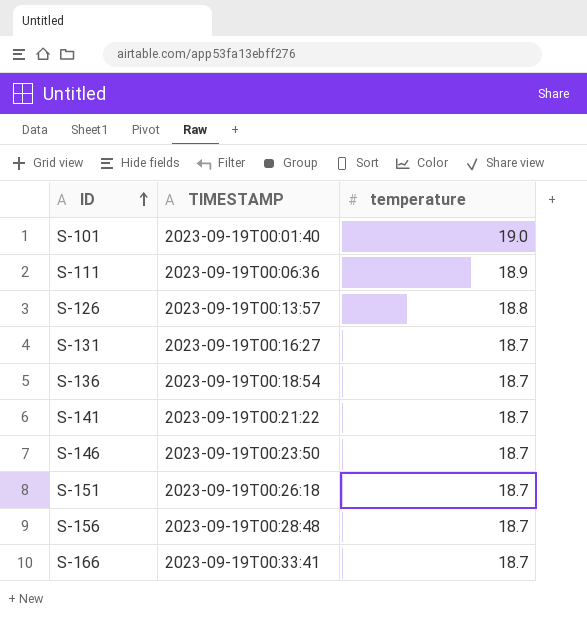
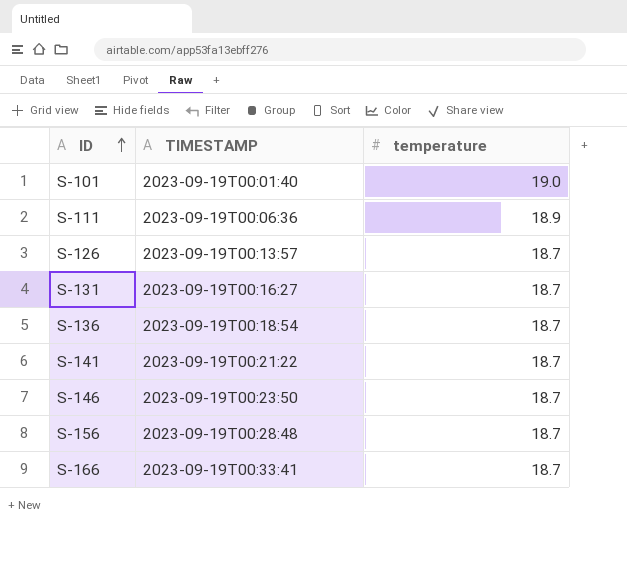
row S-151: 2023-09-19T00:26:18 | 18.7 -> none
S-126 | temperature: 18.8 -> 18.7

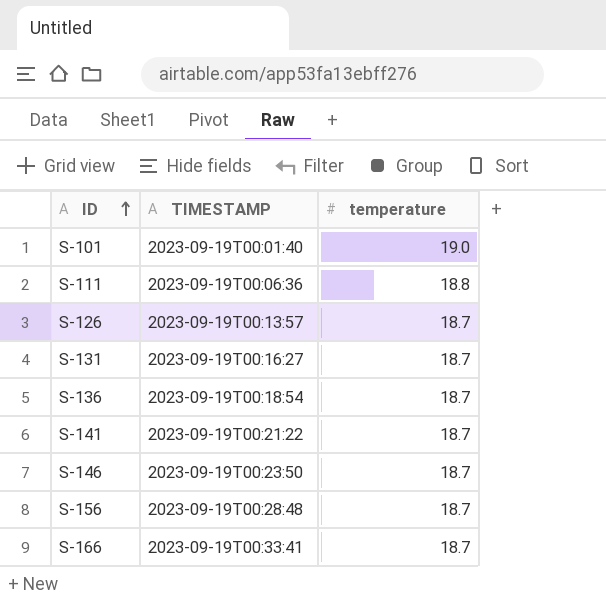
S-111 | temperature: 18.9 -> 18.8

